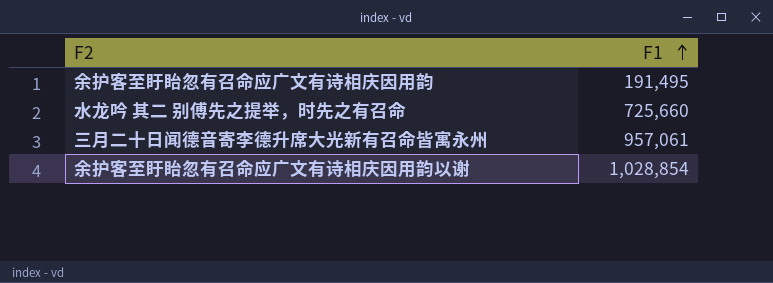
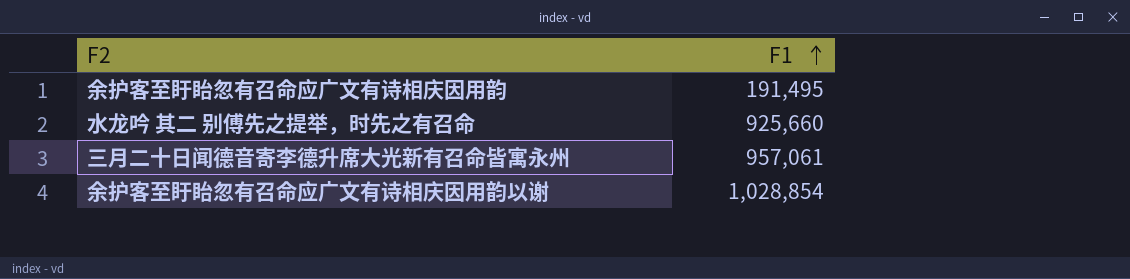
水龙吟 其二 别傅先之提举，时先之有召命 | F1: 725,660 -> 925,660

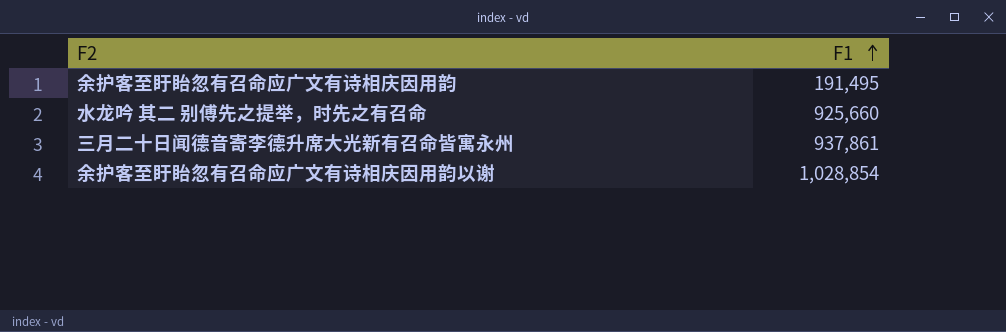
三月二十日闻德音寄李德升席大光新有召命皆寓永州 | F1: 957,061 -> 937,861

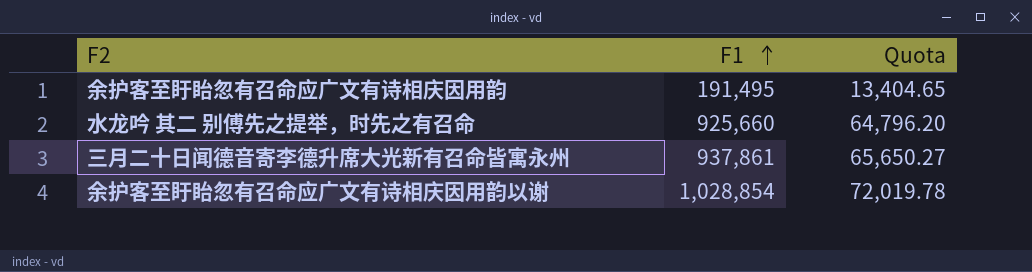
column Quota | formula: none -> [F1] * 0.07

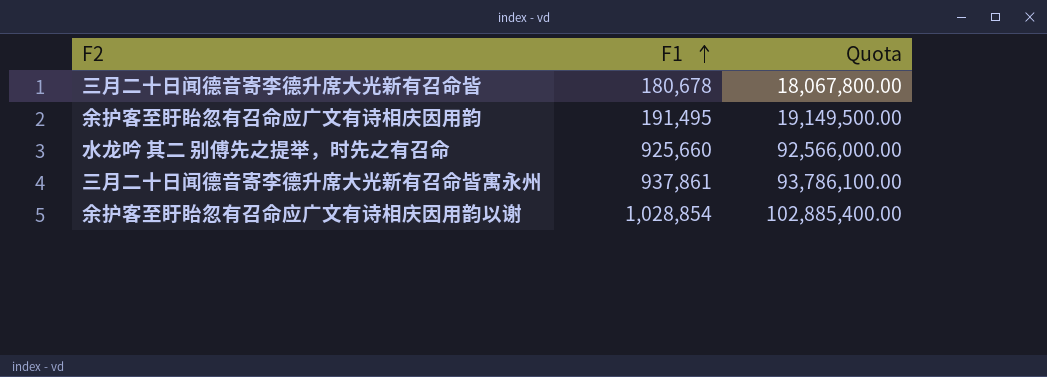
column Quota | formula: [F1] * 0.07 -> [F1] * 100
row 三月二十日闻德音寄李德升席大光新有召命皆: none -> 180,678 | 18,067,800.00

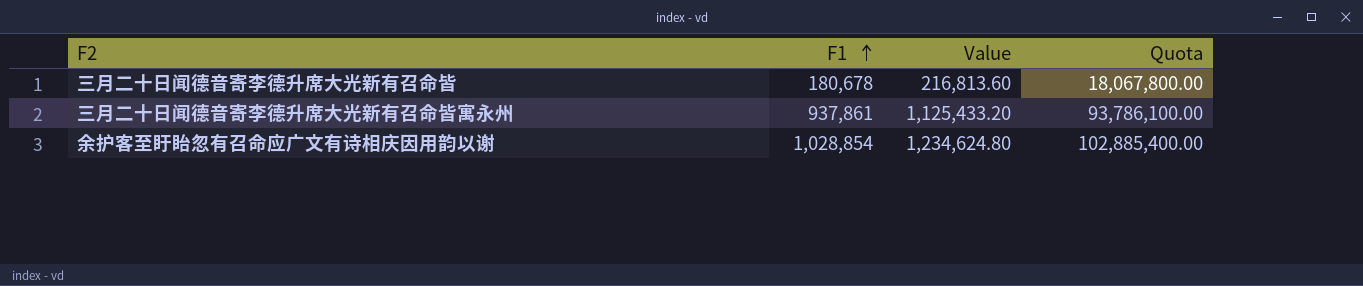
column Value | formula: none -> [F1] * 1.2
row 余护客至盱眙忽有召命应广文有诗相庆因用韵: 191,495 | 19,149,500.00 -> none
row 水龙吟 其二 别傅先之提举，时先之有召命: 925,660 | 92,566,000.00 -> none

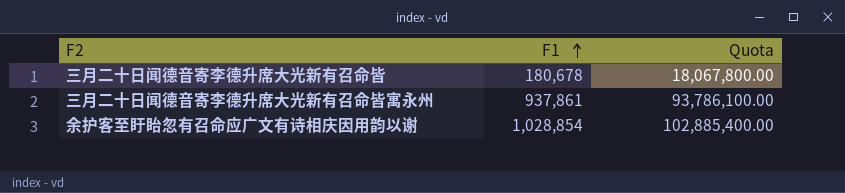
column Value | formula: [F1] * 1.2 -> none

